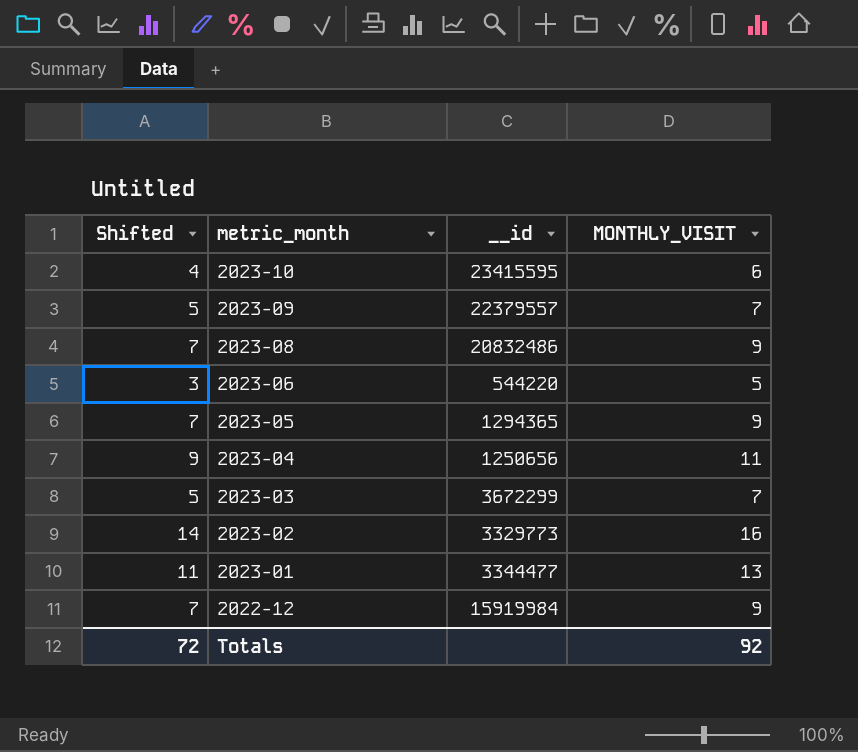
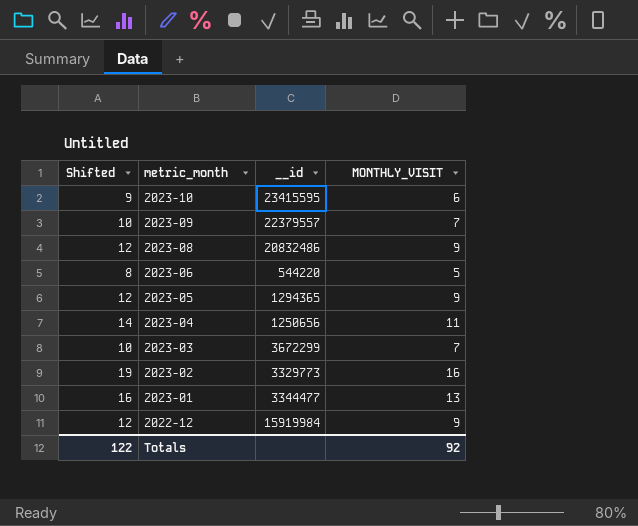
column Shifted | formula: [MONTHLY_VISIT] - 2 -> [MONTHLY_VISIT] + 3
Totals | Shifted: 72 -> 122

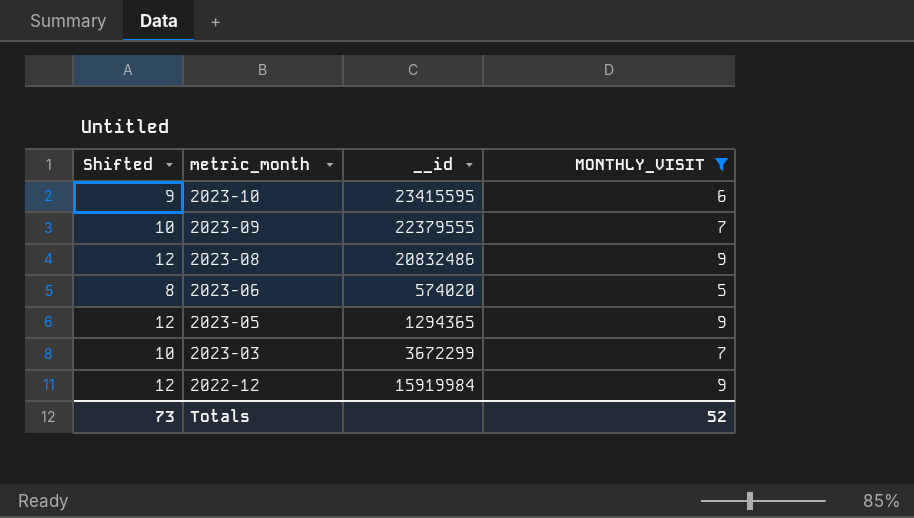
filter: none -> MONTHLY_VISIT <= 9
2023-09 | __id: 22379557 -> 22379555
2023-06 | __id: 544220 -> 574020
Totals | Shifted: 122 -> 73
Totals | MONTHLY_VISIT: 92 -> 52

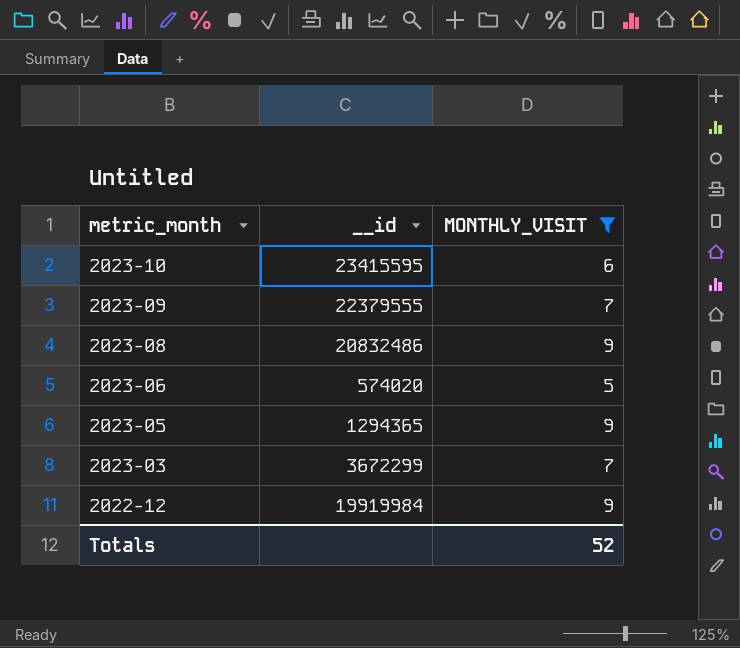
column Shifted | formula: [MONTHLY_VISIT] + 3 -> none
2022-12 | __id: 15919984 -> 19919984

